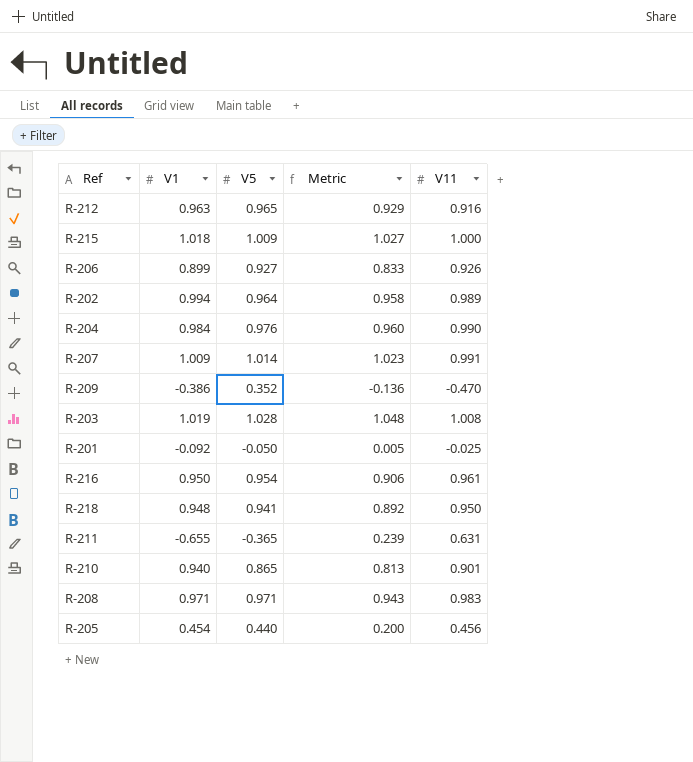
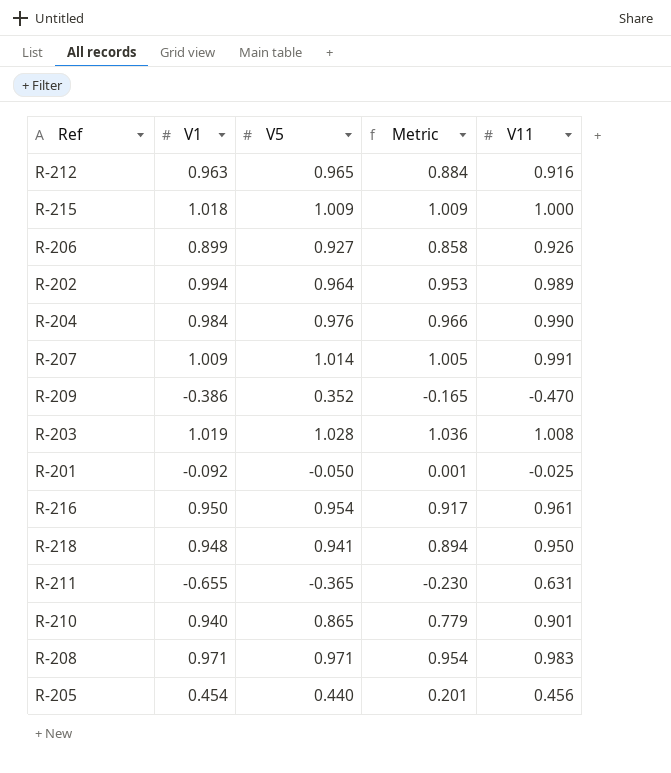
column Metric | formula: [V1] * [V5] -> [V5] * [V11]

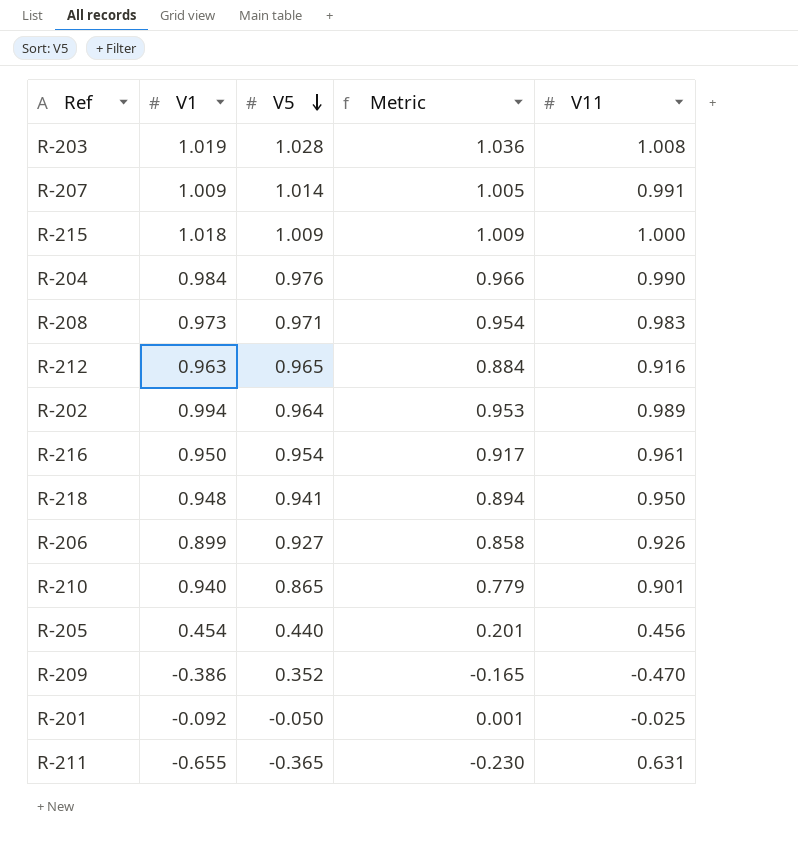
row order: none -> V5 descending
R-208 | V1: 0.971 -> 0.973

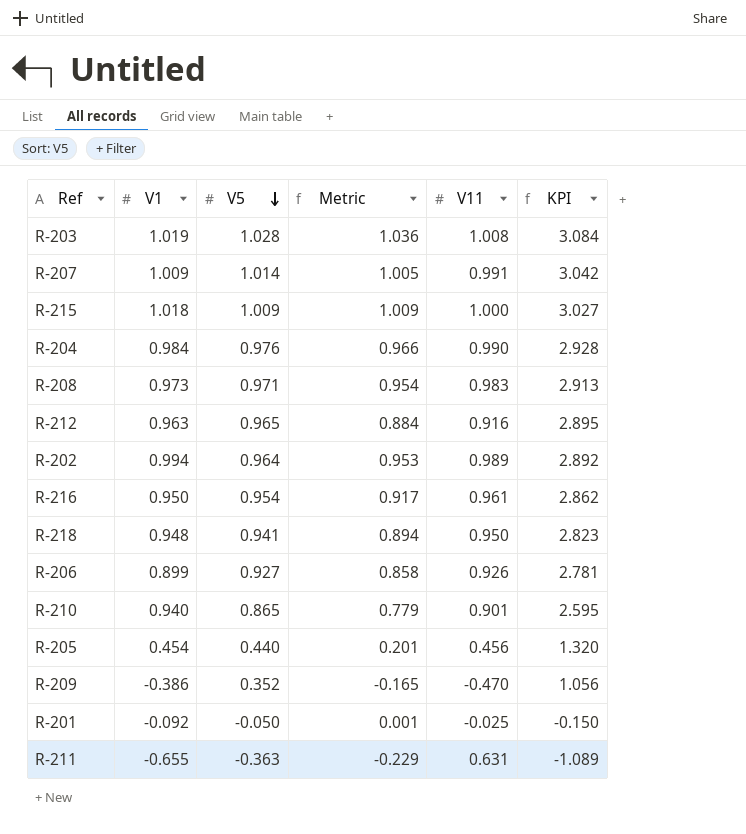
column KPI | formula: none -> [V5] * 3
R-211 | V5: -0.365 -> -0.363
R-211 | Metric: -0.230 -> -0.229

